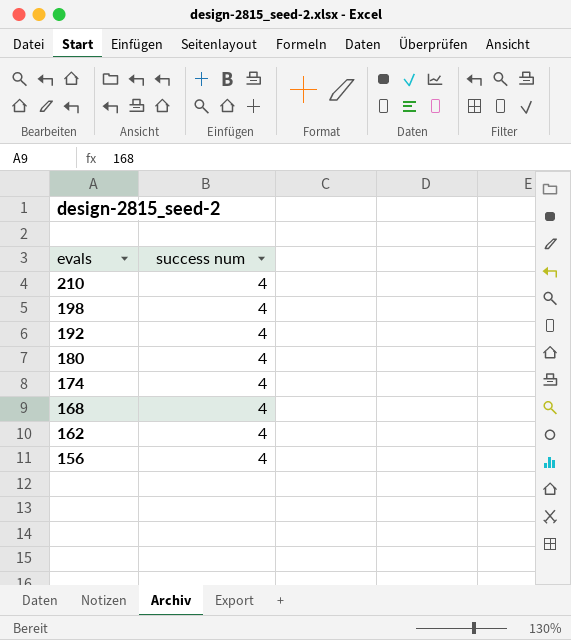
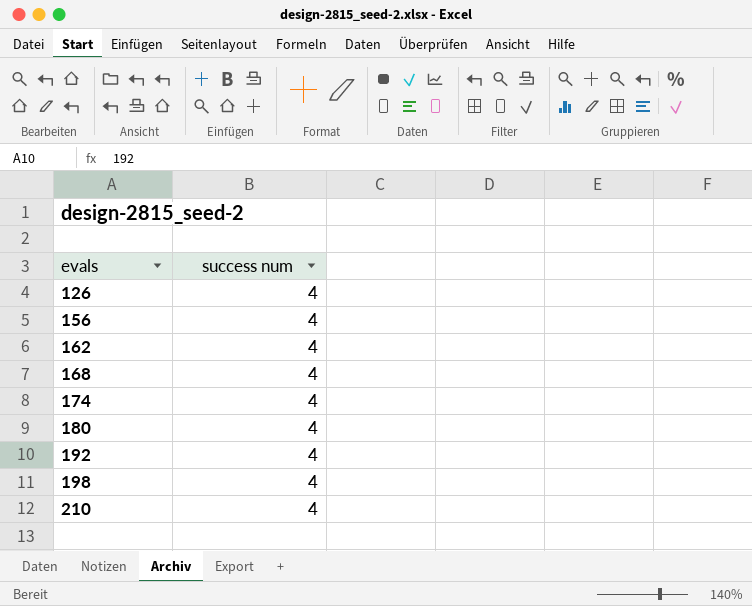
row order: evals descending -> evals ascending
row 126: none -> 4

